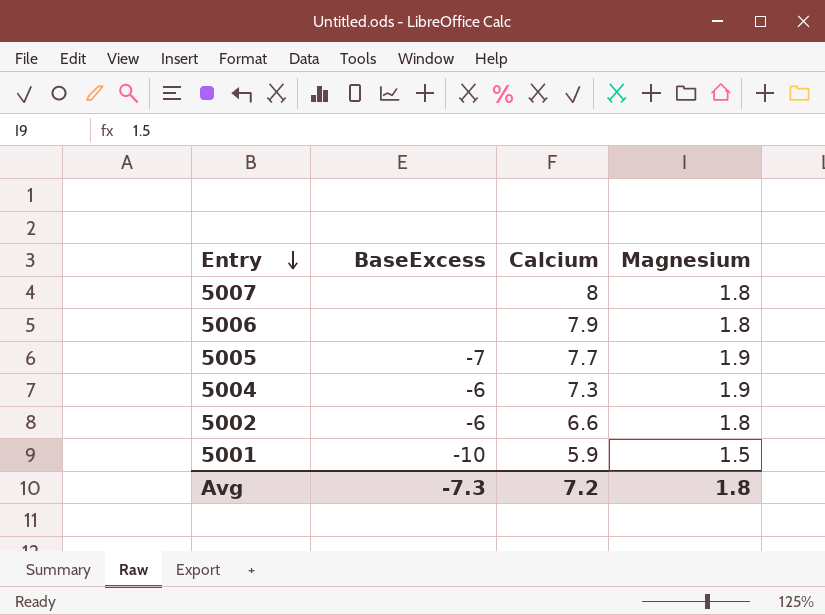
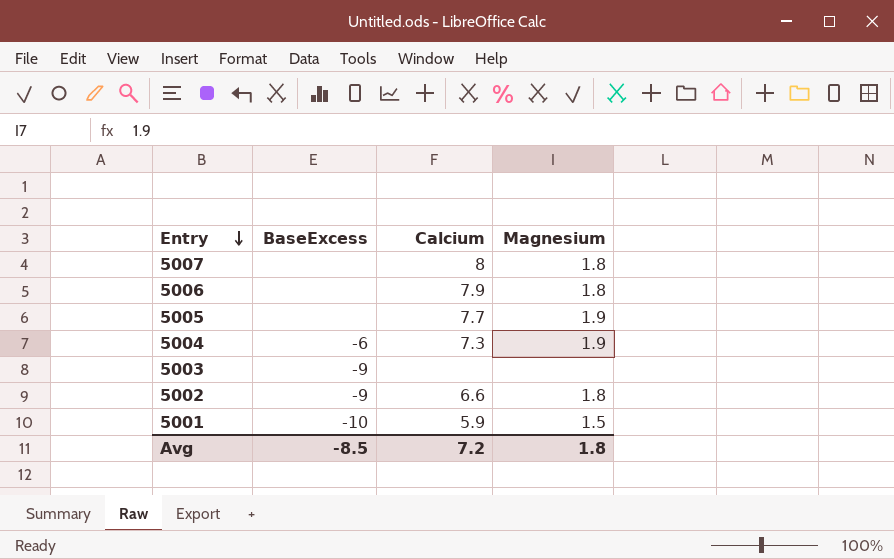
5005 | BaseExcess: -7 -> none
row 5003: none -> -9 | none | none
5002 | BaseExcess: -6 -> -9
Avg | BaseExcess: -7.3 -> -8.5

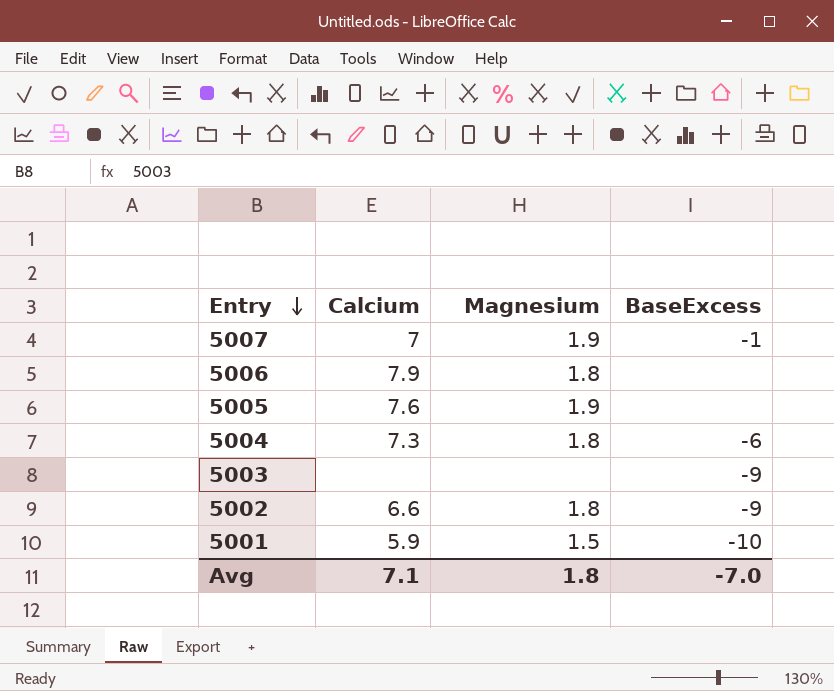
column BaseExcess | position: 2 -> 4
5007 | Calcium: 8 -> 7
5007 | Magnesium: 1.8 -> 1.9
5007 | BaseExcess: none -> -1
5005 | Calcium: 7.7 -> 7.6
5004 | Magnesium: 1.9 -> 1.8
Avg | Calcium: 7.2 -> 7.1
Avg | BaseExcess: -8.5 -> -7.0

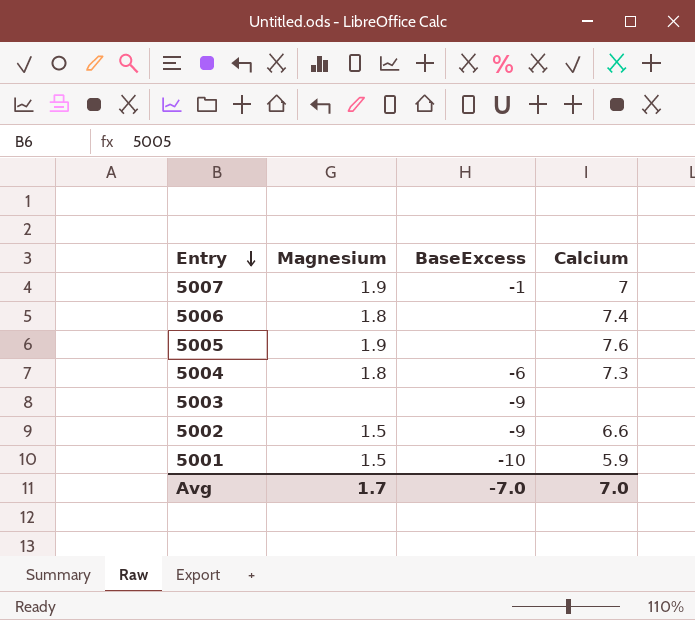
column Calcium | position: 2 -> 4
5006 | Calcium: 7.9 -> 7.4
5002 | Magnesium: 1.8 -> 1.5
Avg | Magnesium: 1.8 -> 1.7
Avg | Calcium: 7.1 -> 7.0

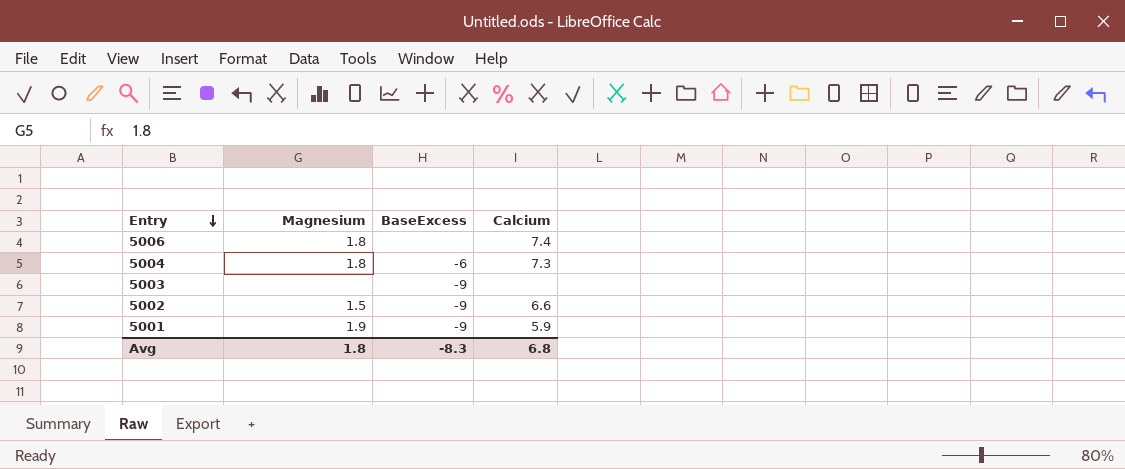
row 5007: 1.9 | -1 | 7 -> none
row 5005: 1.9 | none | 7.6 -> none
5001 | Magnesium: 1.5 -> 1.9
5001 | BaseExcess: -10 -> -9
Avg | Magnesium: 1.7 -> 1.8
Avg | BaseExcess: -7.0 -> -8.3
Avg | Calcium: 7.0 -> 6.8

